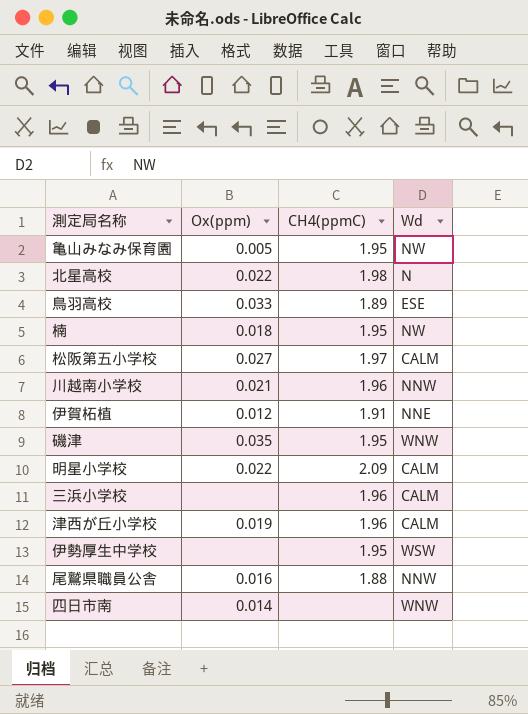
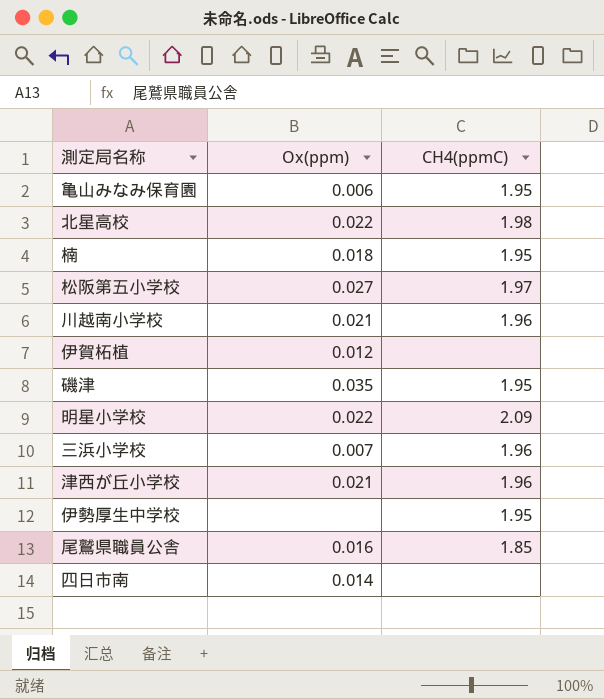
column Wd | position: 4 -> none
row 鳥羽高校: 0.033 | 1.89 | ESE -> none
亀山みなみ保育園 | Ox(ppm): 0.005 -> 0.006
伊賀柘植 | CH4(ppmC): 1.91 -> none
三浜小学校 | Ox(ppm): none -> 0.007
津西が丘小学校 | Ox(ppm): 0.019 -> 0.021
尾鷲県職員公舎 | CH4(ppmC): 1.88 -> 1.85

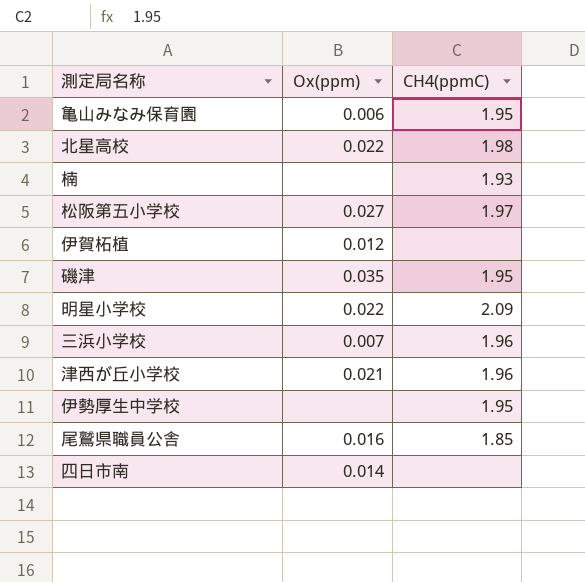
row 川越南小学校: 0.021 | 1.96 -> none
楠 | Ox(ppm): 0.018 -> none
楠 | CH4(ppmC): 1.95 -> 1.93

